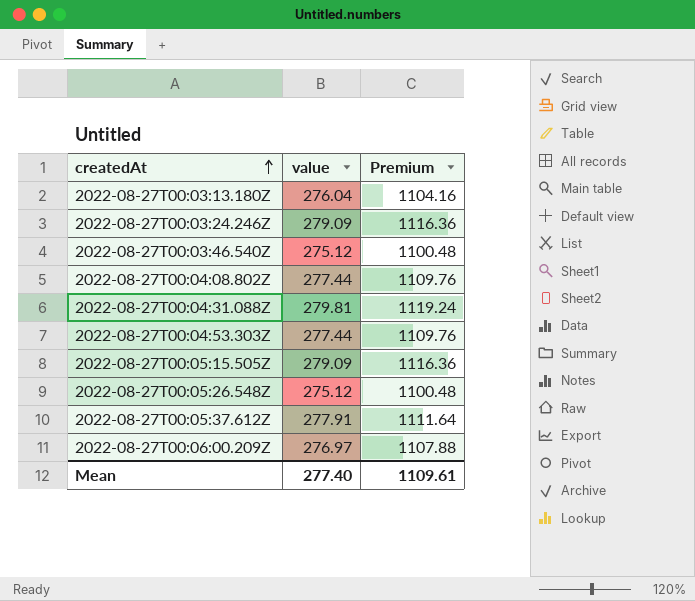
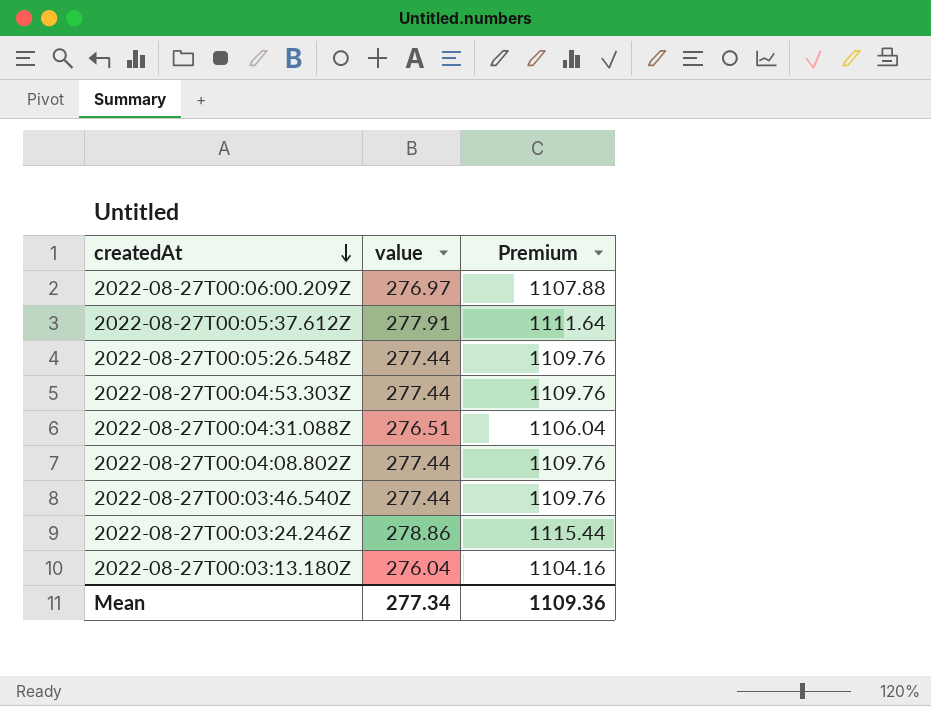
row order: createdAt ascending -> createdAt descending
row 2022-08-27T00:05:15.505Z: 279.09 | 1116.36 -> none
2022-08-27T00:05:26.548Z | value: 275.12 -> 277.44
2022-08-27T00:05:26.548Z | Premium: 1100.48 -> 1109.76
2022-08-27T00:04:31.088Z | value: 279.81 -> 276.51
2022-08-27T00:04:31.088Z | Premium: 1119.24 -> 1106.04
2022-08-27T00:03:46.540Z | value: 275.12 -> 277.44
2022-08-27T00:03:46.540Z | Premium: 1100.48 -> 1109.76
2022-08-27T00:03:24.246Z | value: 279.09 -> 278.86
2022-08-27T00:03:24.246Z | Premium: 1116.36 -> 1115.44
Mean | value: 277.40 -> 277.34
Mean | Premium: 1109.61 -> 1109.36

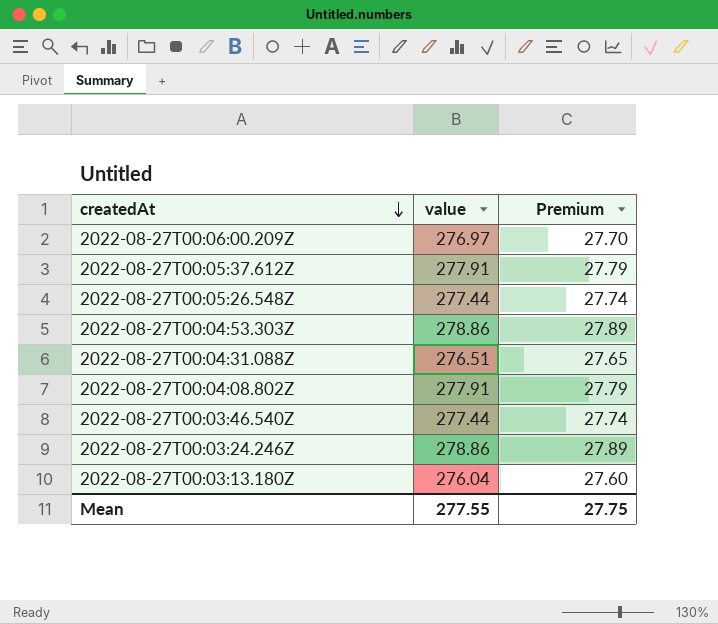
column Premium | formula: [value] * 4 -> [value] * 0.1
2022-08-27T00:04:53.303Z | value: 277.44 -> 278.86
2022-08-27T00:04:08.802Z | value: 277.44 -> 277.91
Mean | value: 277.34 -> 277.55
Mean | Premium: 1109.36 -> 27.75

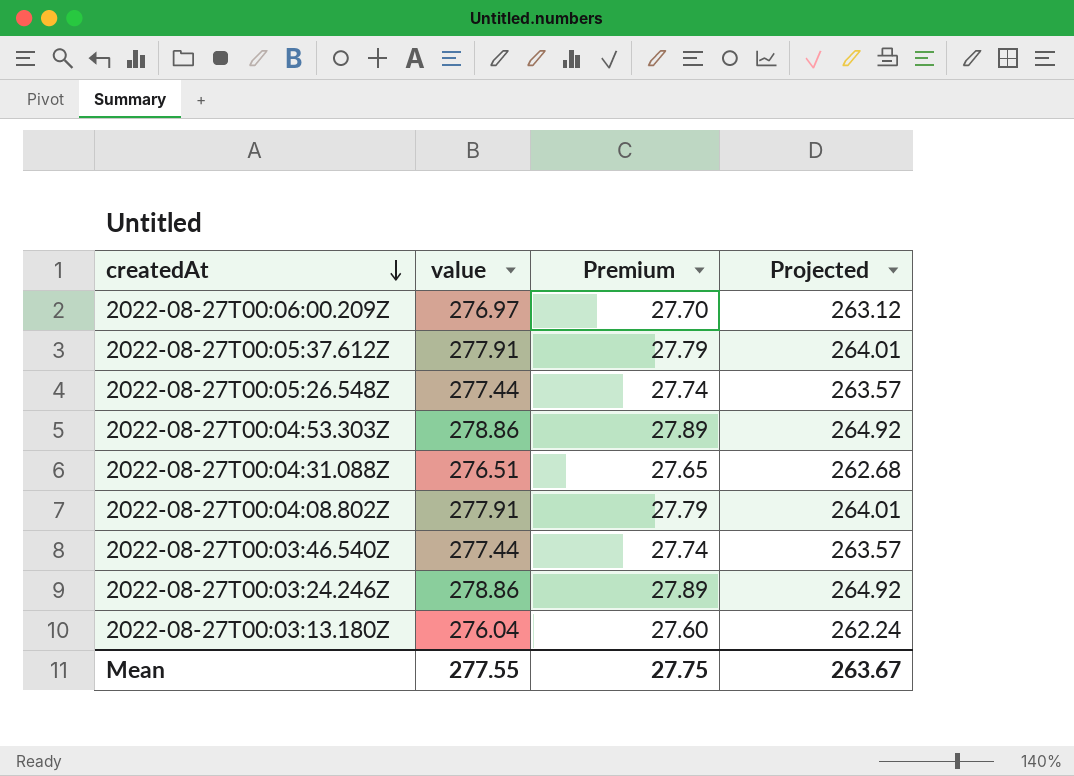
column Projected | formula: none -> [value] * 0.95

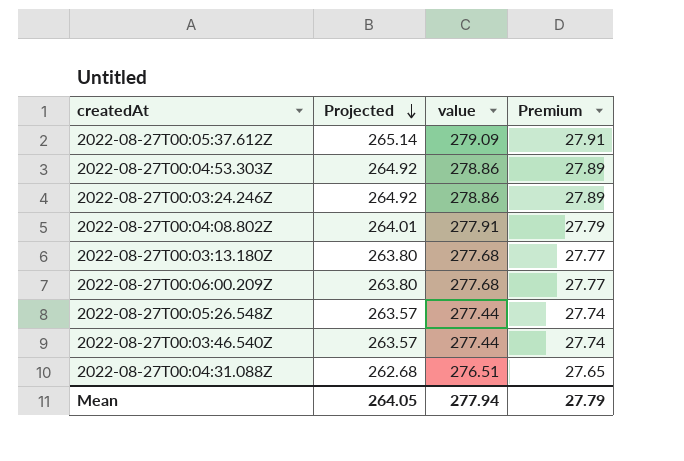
row order: createdAt descending -> Projected descending
column Projected | position: 4 -> 2
2022-08-27T00:05:37.612Z | Projected: 264.01 -> 265.14
2022-08-27T00:05:37.612Z | value: 277.91 -> 279.09
2022-08-27T00:05:37.612Z | Premium: 27.79 -> 27.91
2022-08-27T00:03:13.180Z | Projected: 262.24 -> 263.80
2022-08-27T00:03:13.180Z | value: 276.04 -> 277.68
2022-08-27T00:03:13.180Z | Premium: 27.60 -> 27.77
2022-08-27T00:06:00.209Z | Projected: 263.12 -> 263.80
2022-08-27T00:06:00.209Z | value: 276.97 -> 277.68
2022-08-27T00:06:00.209Z | Premium: 27.70 -> 27.77
Mean | Projected: 263.67 -> 264.05
Mean | value: 277.55 -> 277.94
Mean | Premium: 27.75 -> 27.79

